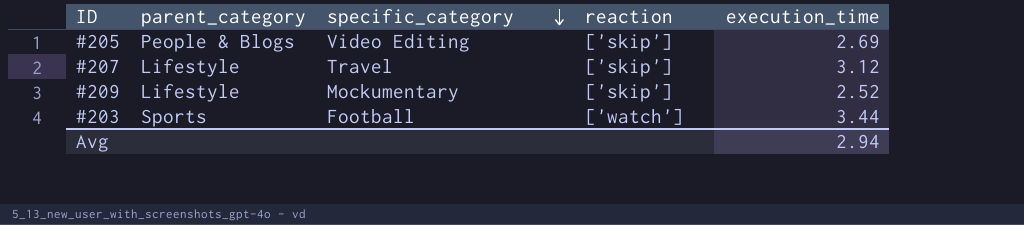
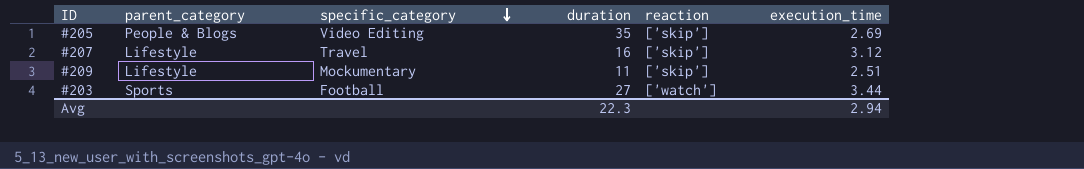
column duration | position: none -> 4
#209 | execution_time: 2.52 -> 2.51

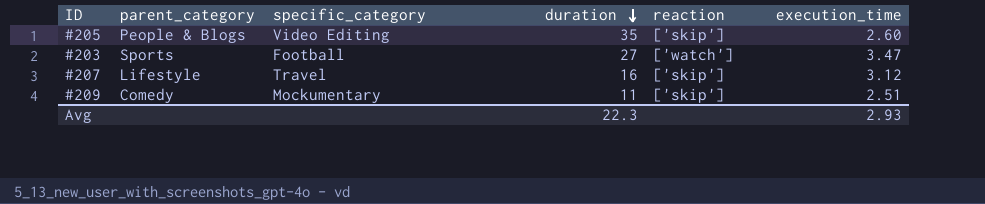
row order: specific_category descending -> duration descending
#205 | execution_time: 2.69 -> 2.60
#203 | execution_time: 3.44 -> 3.47
#209 | parent_category: Lifestyle -> Comedy
Avg | execution_time: 2.94 -> 2.93

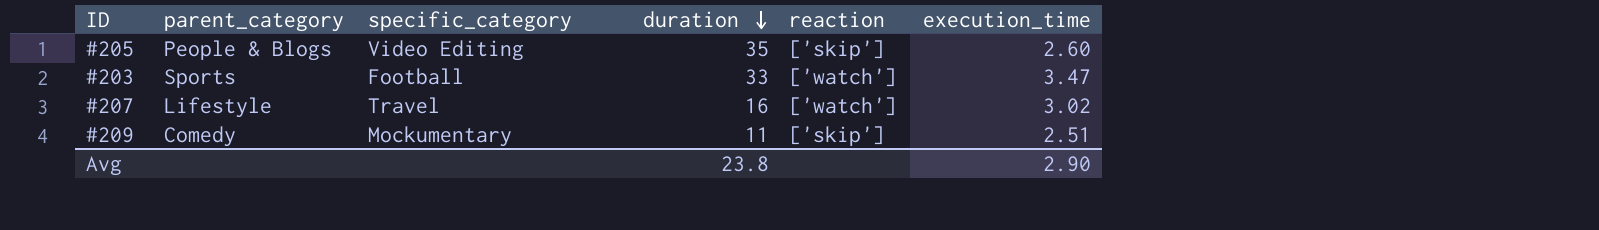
#203 | duration: 27 -> 33
#207 | reaction: ['skip'] -> ['watch']
#207 | execution_time: 3.12 -> 3.02
Avg | duration: 22.3 -> 23.8
Avg | execution_time: 2.93 -> 2.90

